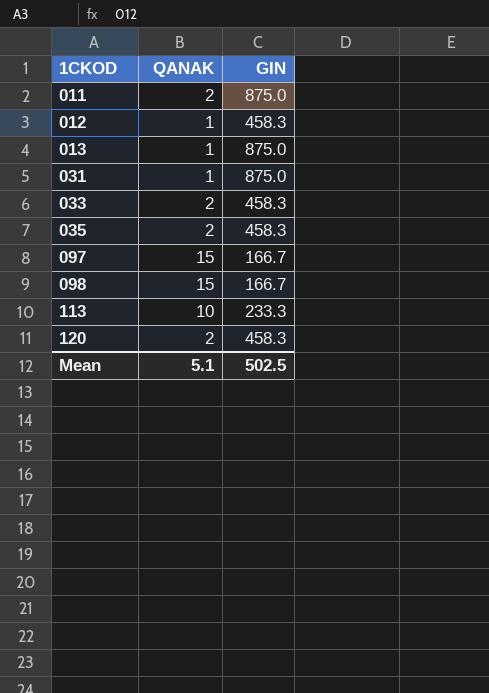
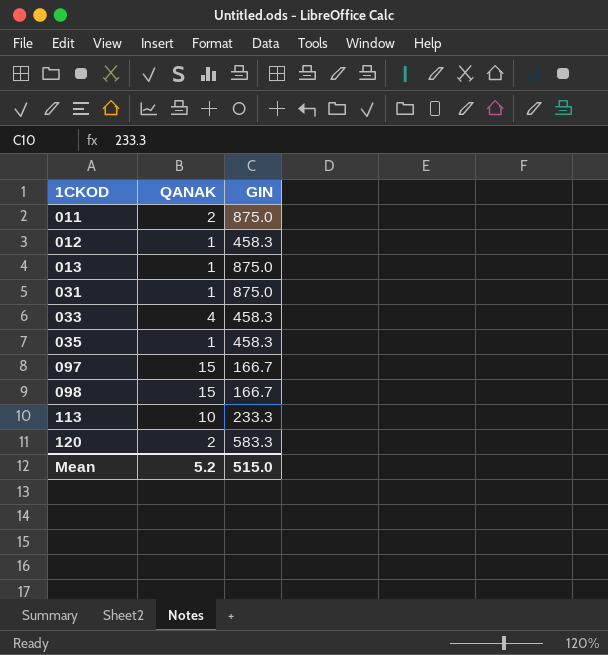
033 | QANAK: 2 -> 4
035 | QANAK: 2 -> 1
120 | GIN: 458.3 -> 583.3
Mean | QANAK: 5.1 -> 5.2
Mean | GIN: 502.5 -> 515.0

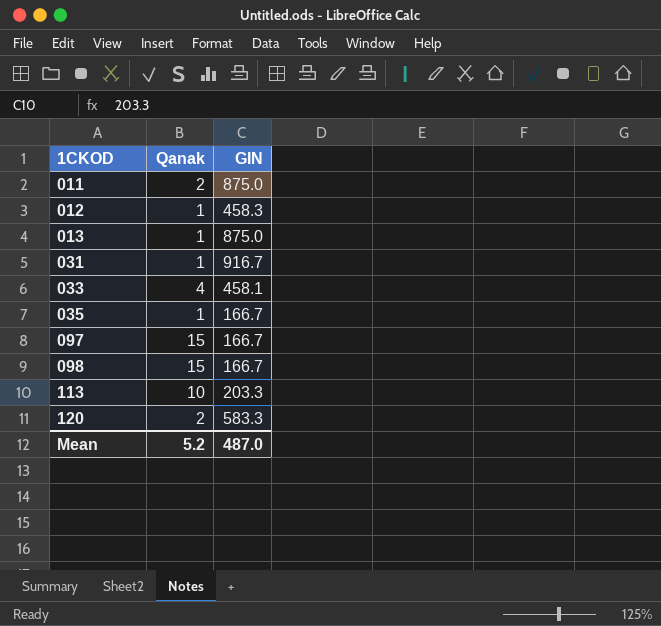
column name: QANAK -> Qanak
031 | GIN: 875.0 -> 916.7
033 | GIN: 458.3 -> 458.1
035 | GIN: 458.3 -> 166.7
113 | GIN: 233.3 -> 203.3
Mean | GIN: 515.0 -> 487.0

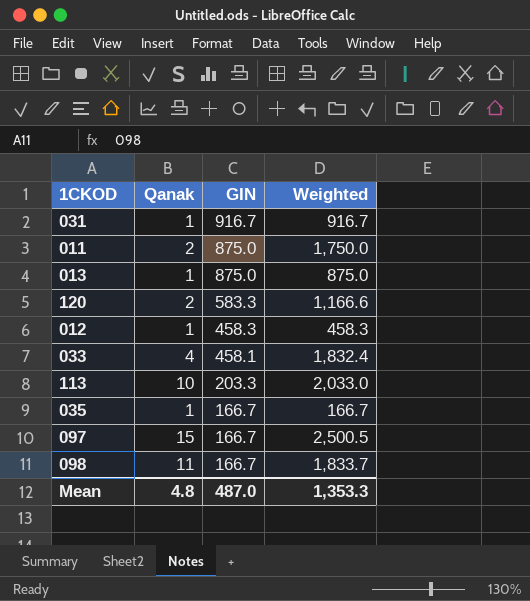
row order: 1CKOD ascending -> GIN descending
column Weighted | formula: none -> [Qanak] * [GIN]
098 | Qanak: 15 -> 11
Mean | Qanak: 5.2 -> 4.8

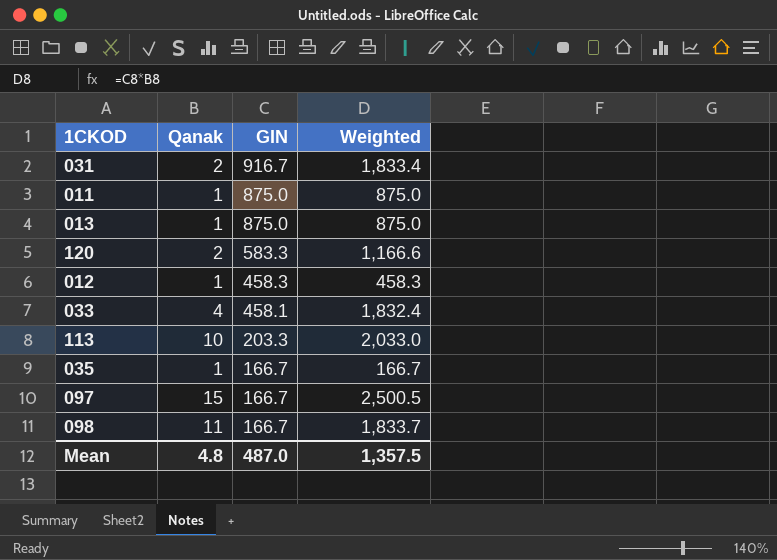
031 | Qanak: 1 -> 2
031 | Weighted: 916.7 -> 1,833.4
011 | Qanak: 2 -> 1
011 | Weighted: 1,750.0 -> 875.0
Mean | Weighted: 1,353.3 -> 1,357.5

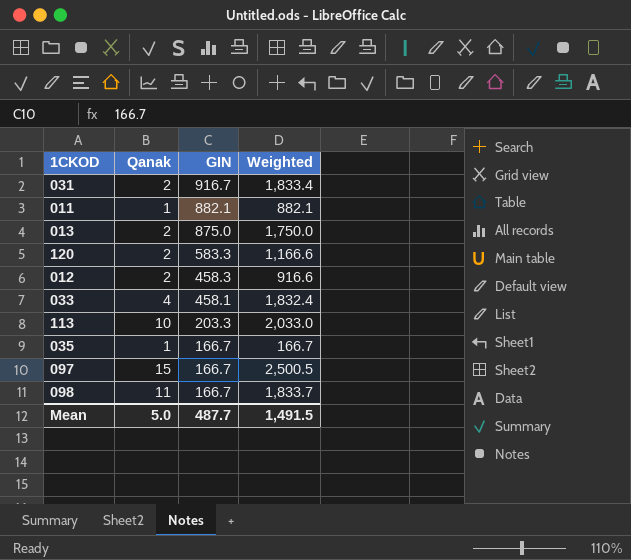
011 | GIN: 875.0 -> 882.1
011 | Weighted: 875.0 -> 882.1
013 | Qanak: 1 -> 2
013 | Weighted: 875.0 -> 1,750.0
012 | Qanak: 1 -> 2
012 | Weighted: 458.3 -> 916.6
Mean | Qanak: 4.8 -> 5.0
Mean | GIN: 487.0 -> 487.7
Mean | Weighted: 1,357.5 -> 1,491.5

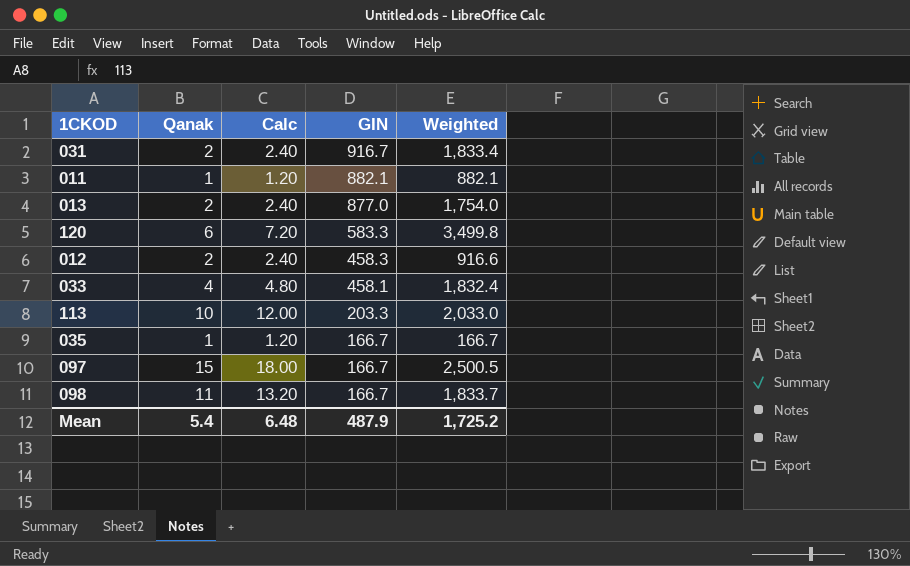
column Calc | formula: none -> [Qanak] * 1.2
013 | GIN: 875.0 -> 877.0
013 | Weighted: 1,750.0 -> 1,754.0
120 | Qanak: 2 -> 6
120 | Weighted: 1,166.6 -> 3,499.8
Mean | Qanak: 5.0 -> 5.4
Mean | GIN: 487.7 -> 487.9
Mean | Weighted: 1,491.5 -> 1,725.2

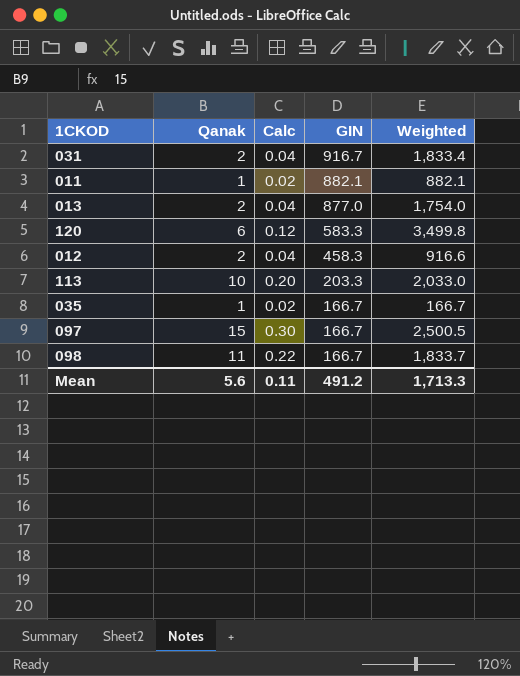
column Calc | formula: [Qanak] * 1.2 -> [Qanak] * 0.02
row 033: 4 | 4.80 | 458.1 | 1,832.4 -> none
Mean | Qanak: 5.4 -> 5.6
Mean | Calc: 6.48 -> 0.11
Mean | GIN: 487.9 -> 491.2
Mean | Weighted: 1,725.2 -> 1,713.3

